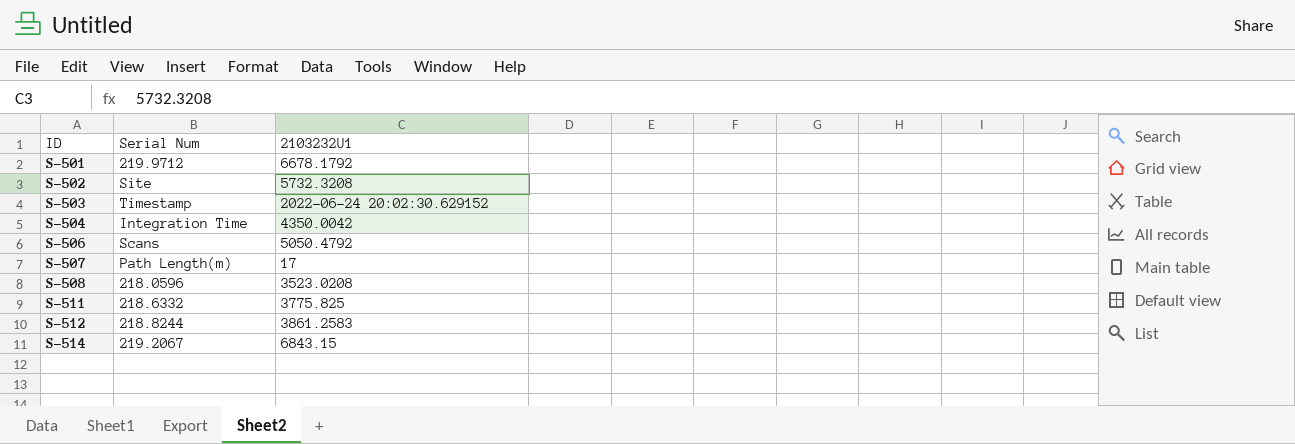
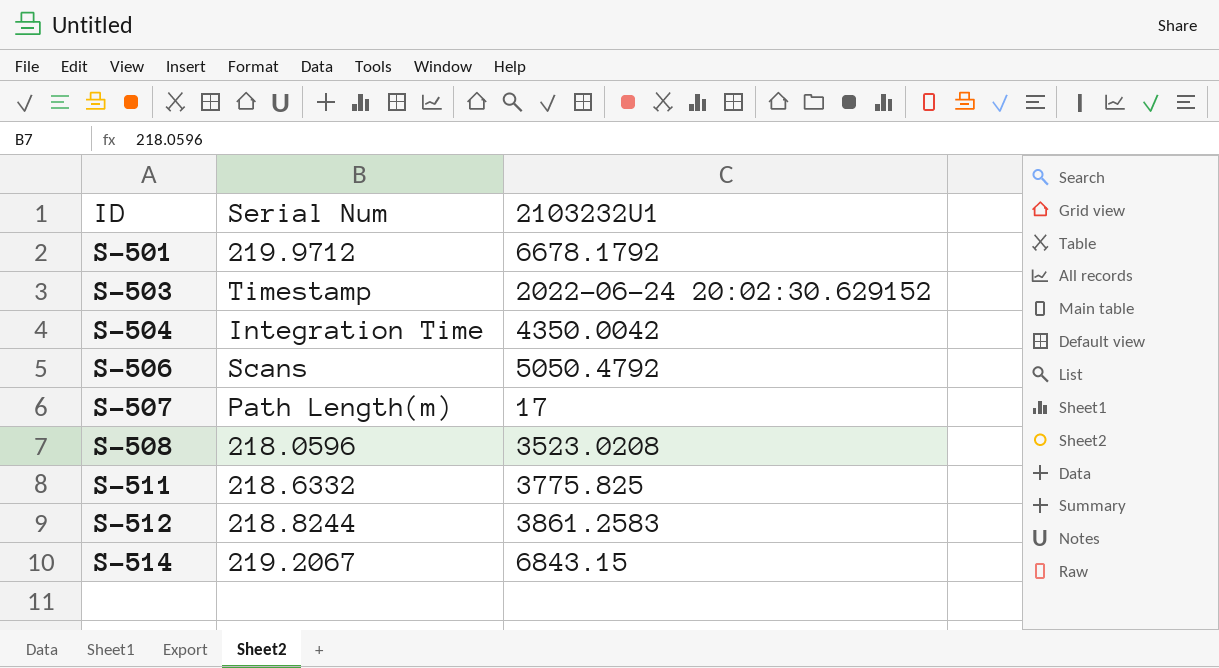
row S-502: Site | 5732.3208 -> none

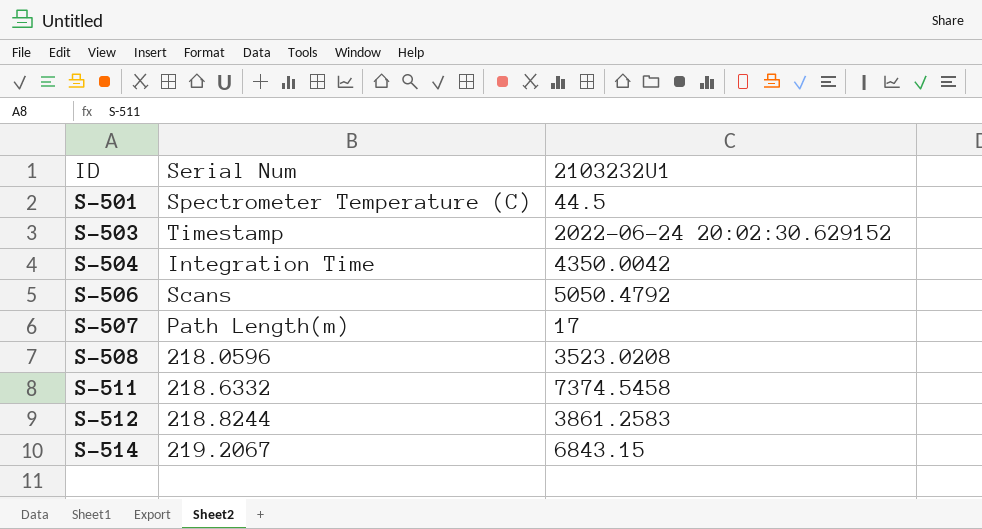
S-501 | Serial Num: 219.9712 -> Spectrometer Temperature (C)
S-501 | 2103232U1: 6678.1792 -> 44.5
S-511 | 2103232U1: 3775.825 -> 7374.5458

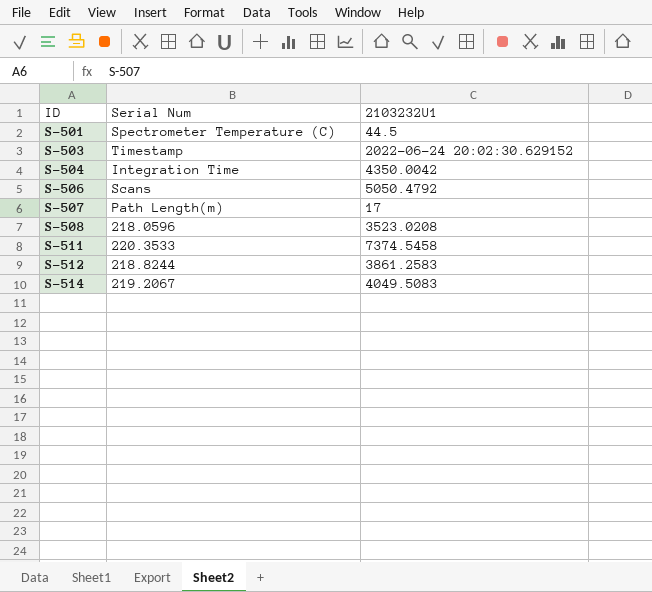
S-511 | Serial Num: 218.6332 -> 220.3533
S-514 | 2103232U1: 6843.15 -> 4049.5083

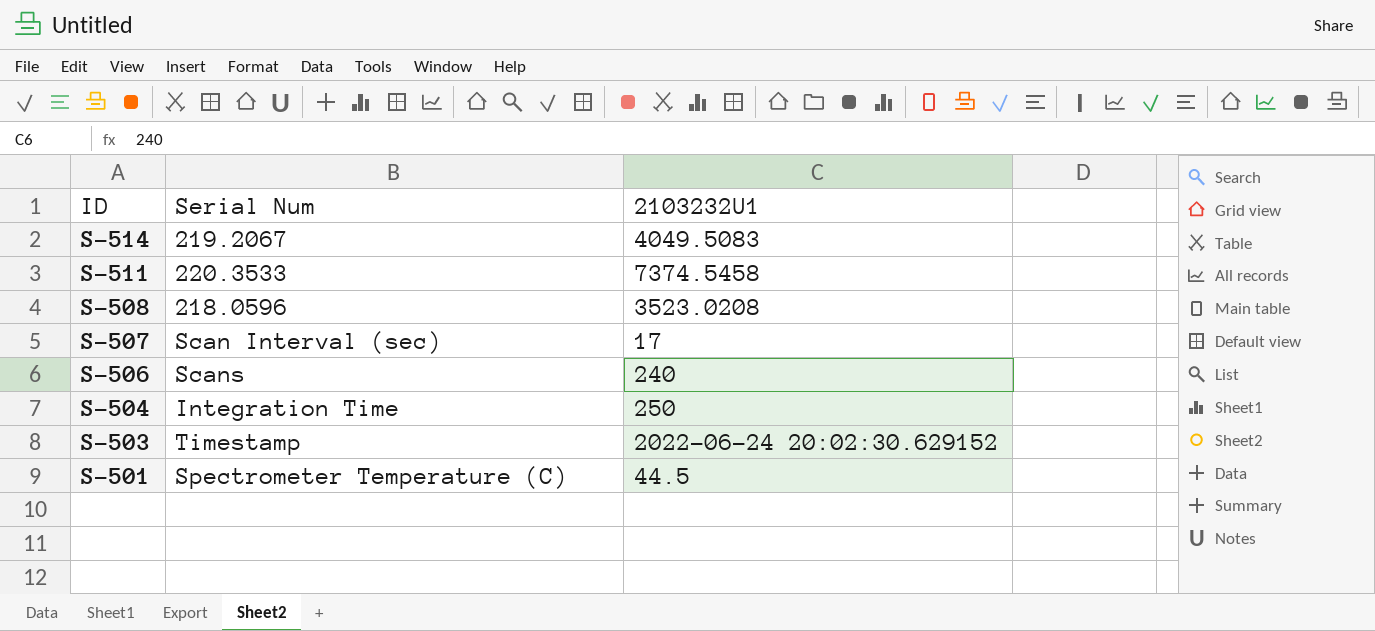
row order: ID ascending -> ID descending
row S-512: 218.8244 | 3861.2583 -> none
S-507 | Serial Num: Path Length(m) -> Scan Interval (sec)
S-506 | 2103232U1: 5050.4792 -> 240
S-504 | 2103232U1: 4350.0042 -> 250

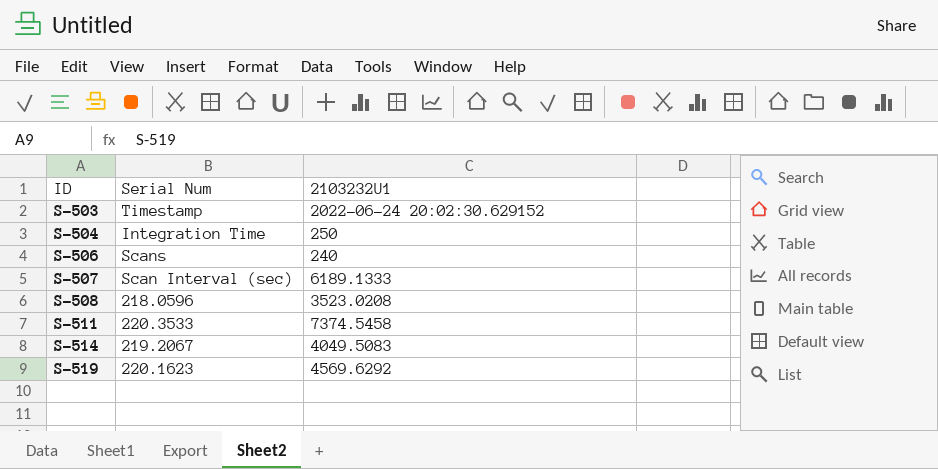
row order: ID descending -> ID ascending
row S-501: Spectrometer Temperature (C) | 44.5 -> none
S-507 | 2103232U1: 17 -> 6189.1333
row S-519: none -> 220.1623 | 4569.6292

